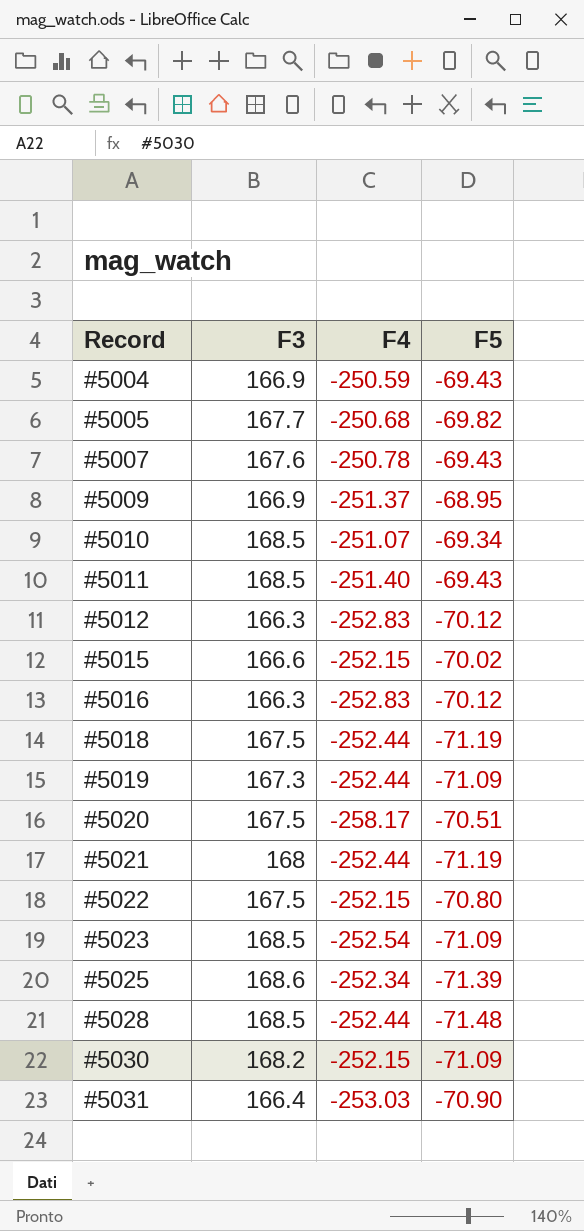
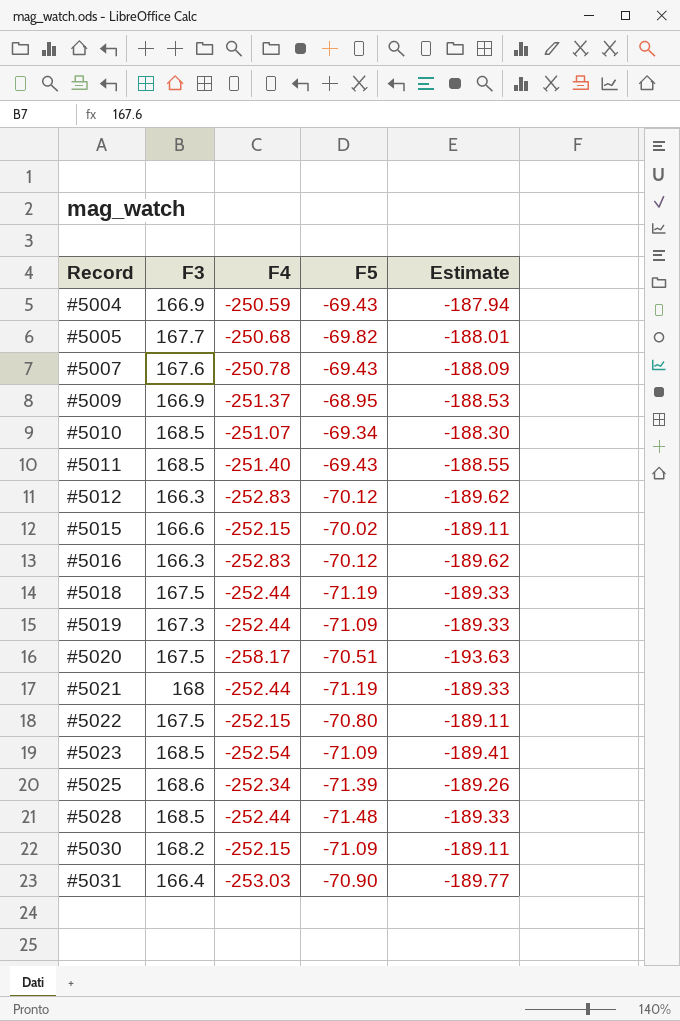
column Estimate | formula: none -> [F4] * 0.75

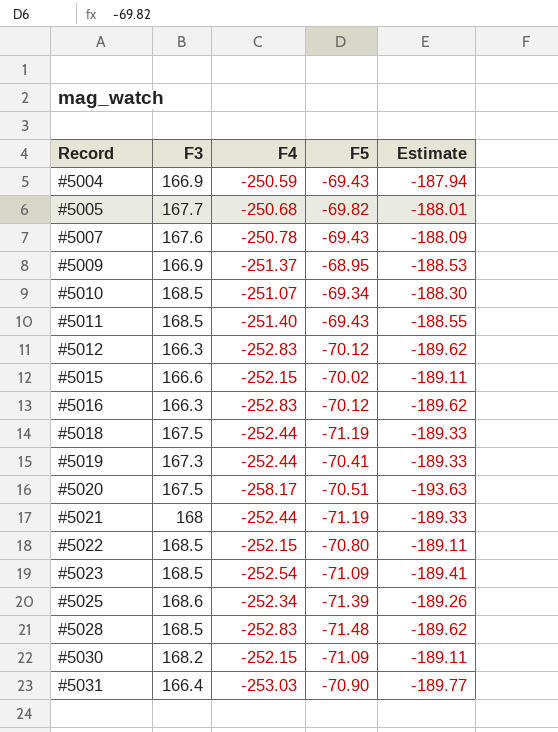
#5019 | F5: -71.09 -> -70.41
#5022 | F3: 167.5 -> 168.5
#5028 | F4: -252.44 -> -252.83
#5028 | Estimate: -189.33 -> -189.62

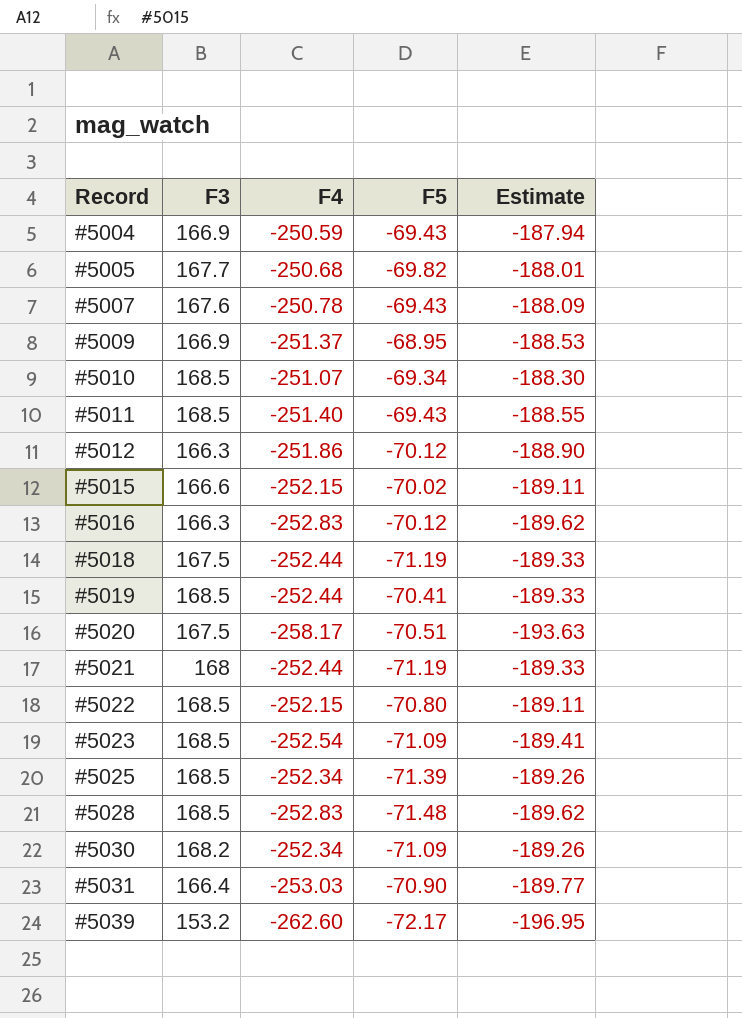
#5012 | F4: -252.83 -> -251.86
#5012 | Estimate: -189.62 -> -188.90
#5019 | F3: 167.3 -> 168.5
#5025 | F3: 168.6 -> 168.5
#5030 | F4: -252.15 -> -252.34
#5030 | Estimate: -189.11 -> -189.26
row #5039: none -> 153.2 | -262.60 | -72.17 | -196.95

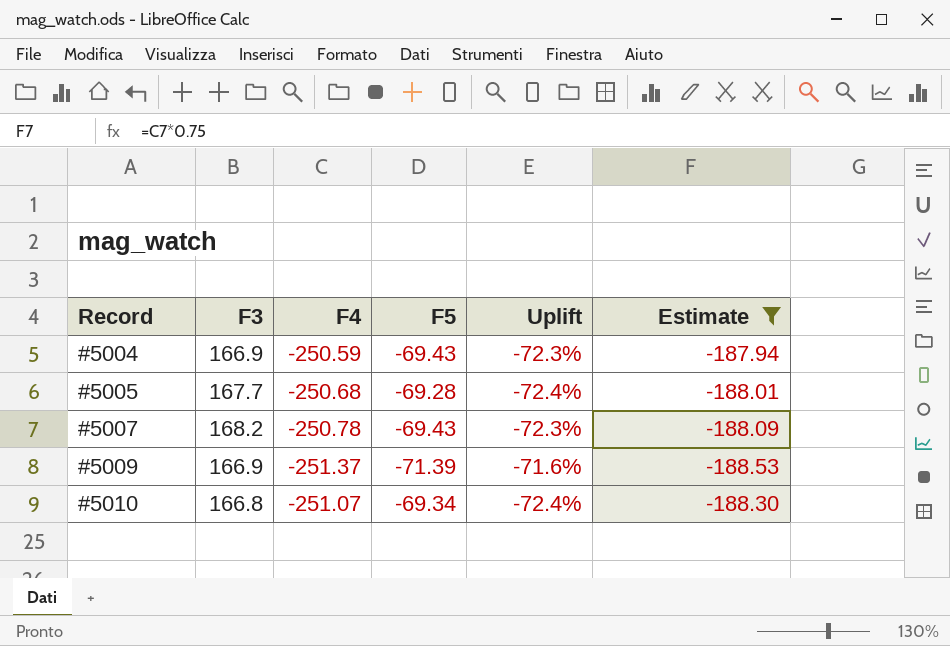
filter: none -> Estimate >= -188.53
column Uplift | formula: none -> ([F5] - [F4]) / [F4]
#5005 | F5: -69.82 -> -69.28
#5007 | F3: 167.6 -> 168.2
#5009 | F5: -68.95 -> -71.39
#5010 | F3: 168.5 -> 166.8

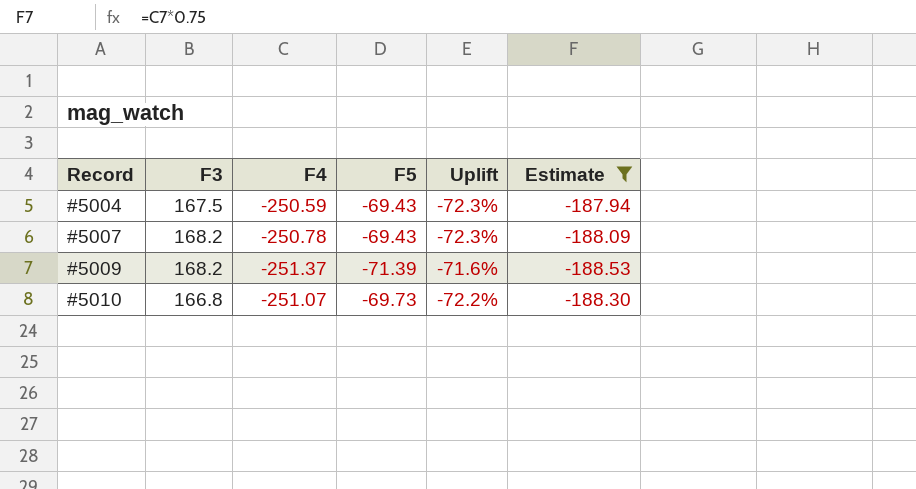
row #5005: 167.7 | -250.68 | -69.28 | -72.4% | -188.01 -> none
#5004 | F3: 166.9 -> 167.5
#5009 | F3: 166.9 -> 168.2
#5010 | F5: -69.34 -> -69.73
#5010 | Uplift: -72.4% -> -72.2%

